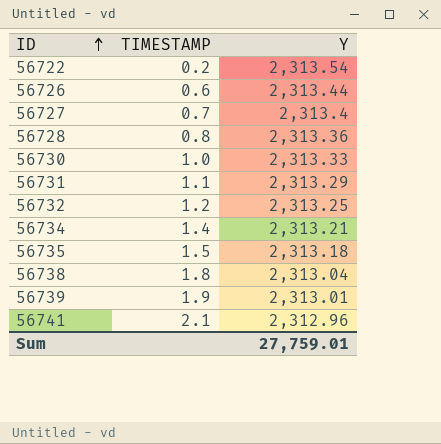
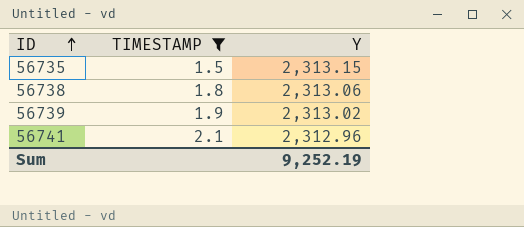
filter: none -> TIMESTAMP >= 1.5
56735 | Y: 2,313.18 -> 2,313.15
56738 | Y: 2,313.04 -> 2,313.06
56739 | Y: 2,313.01 -> 2,313.02
Sum | Y: 27,759.01 -> 9,252.19

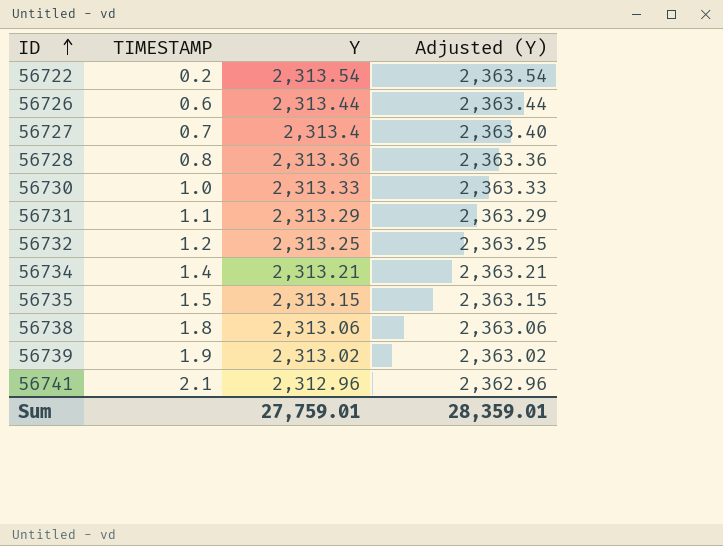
filter: TIMESTAMP >= 1.5 -> none
column Adjusted (Y) | formula: none -> [Y] + 50
Sum | Y: 9,252.19 -> 27,759.01

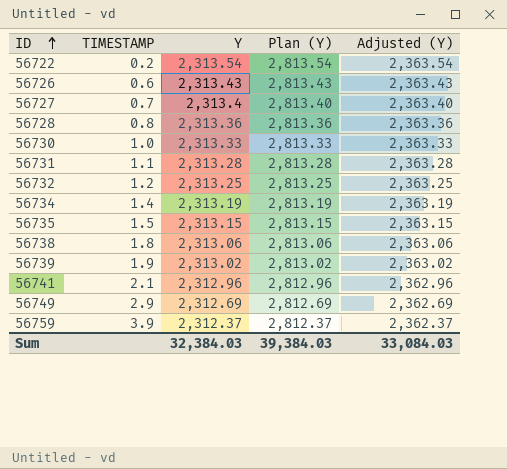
column Plan (Y) | formula: none -> [Y] + 500
56726 | Y: 2,313.44 -> 2,313.43
56726 | Adjusted (Y): 2,363.44 -> 2,363.43
56731 | Y: 2,313.29 -> 2,313.28
56731 | Adjusted (Y): 2,363.29 -> 2,363.28
56734 | Y: 2,313.21 -> 2,313.19
56734 | Adjusted (Y): 2,363.21 -> 2,363.19
row 56749: none -> 2.9 | 2,312.69 | 2,812.69 | 2,362.69
row 56759: none -> 3.9 | 2,312.37 | 2,812.37 | 2,362.37
Sum | Y: 27,759.01 -> 32,384.03
Sum | Adjusted (Y): 28,359.01 -> 33,084.03

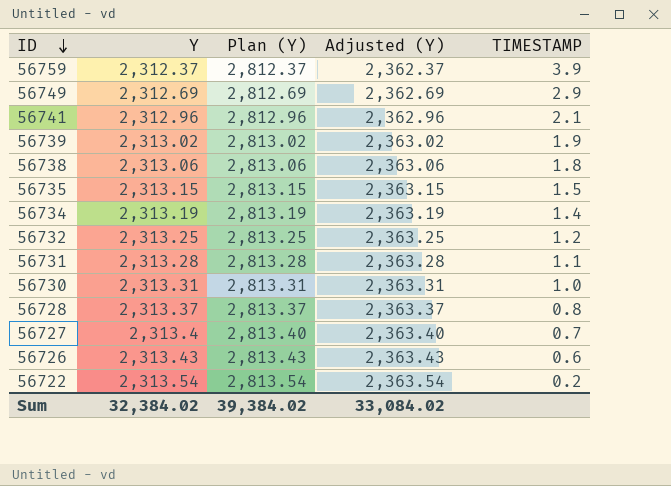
row order: ID ascending -> ID descending
column TIMESTAMP | position: 2 -> 5
56730 | Y: 2,313.33 -> 2,313.31
56730 | Plan (Y): 2,813.33 -> 2,813.31
56730 | Adjusted (Y): 2,363.33 -> 2,363.31
56728 | Y: 2,313.36 -> 2,313.37
56728 | Plan (Y): 2,813.36 -> 2,813.37
56728 | Adjusted (Y): 2,363.36 -> 2,363.37
Sum | Y: 32,384.03 -> 32,384.02
Sum | Plan (Y): 39,384.03 -> 39,384.02
Sum | Adjusted (Y): 33,084.03 -> 33,084.02

